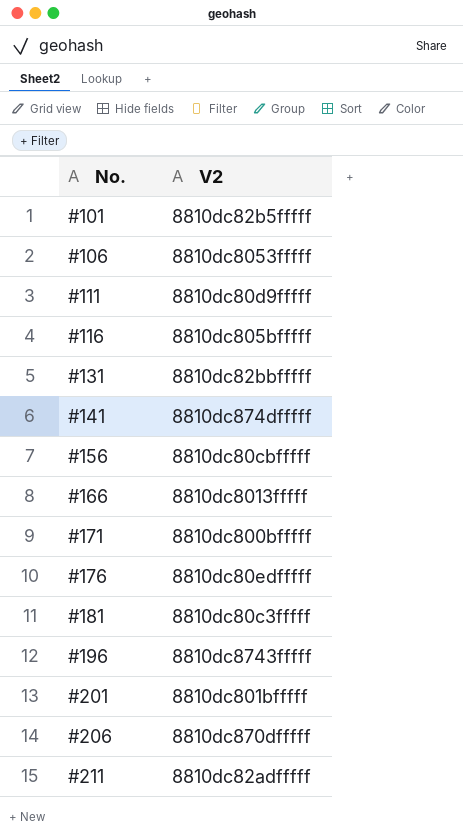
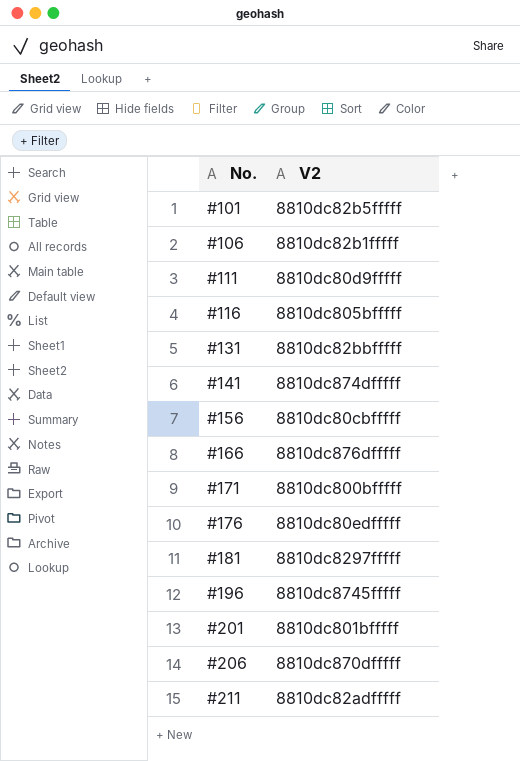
#106 | V2: 8810dc8053fffff -> 8810dc82b1fffff
#166 | V2: 8810dc8013fffff -> 8810dc876dfffff
#181 | V2: 8810dc80c3fffff -> 8810dc8297fffff
#196 | V2: 8810dc8743fffff -> 8810dc8745fffff

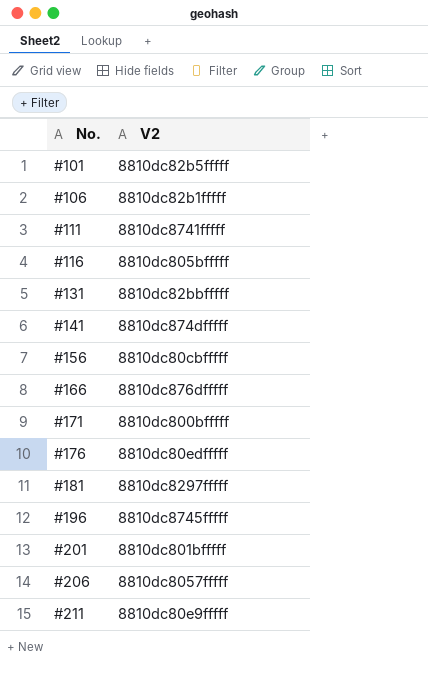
#111 | V2: 8810dc80d9fffff -> 8810dc8741fffff
#206 | V2: 8810dc870dfffff -> 8810dc8057fffff
#211 | V2: 8810dc82adfffff -> 8810dc80e9fffff

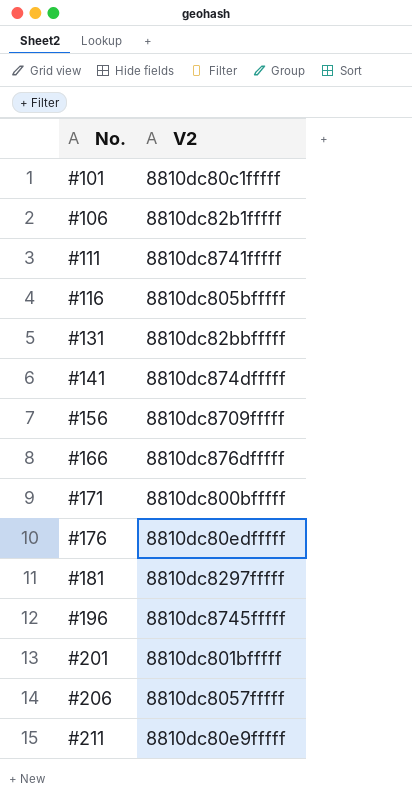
#101 | V2: 8810dc82b5fffff -> 8810dc80c1fffff
#156 | V2: 8810dc80cbfffff -> 8810dc8709fffff

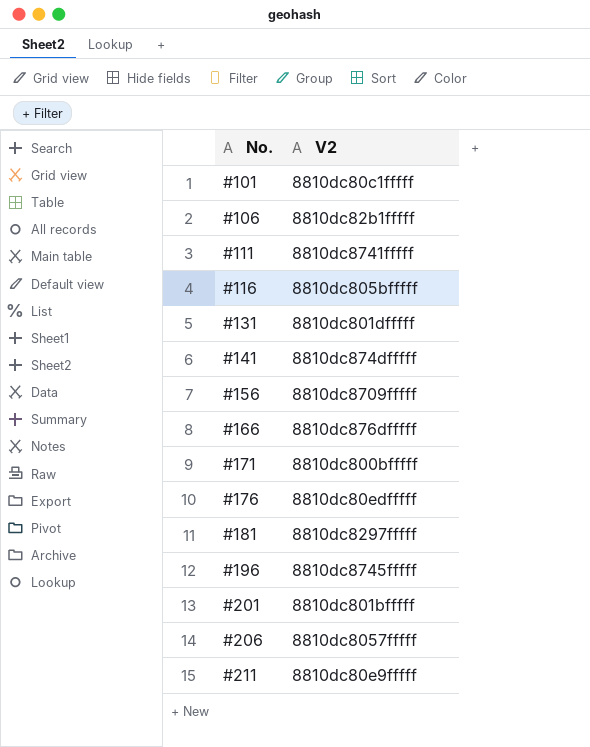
#131 | V2: 8810dc82bbfffff -> 8810dc801dfffff

